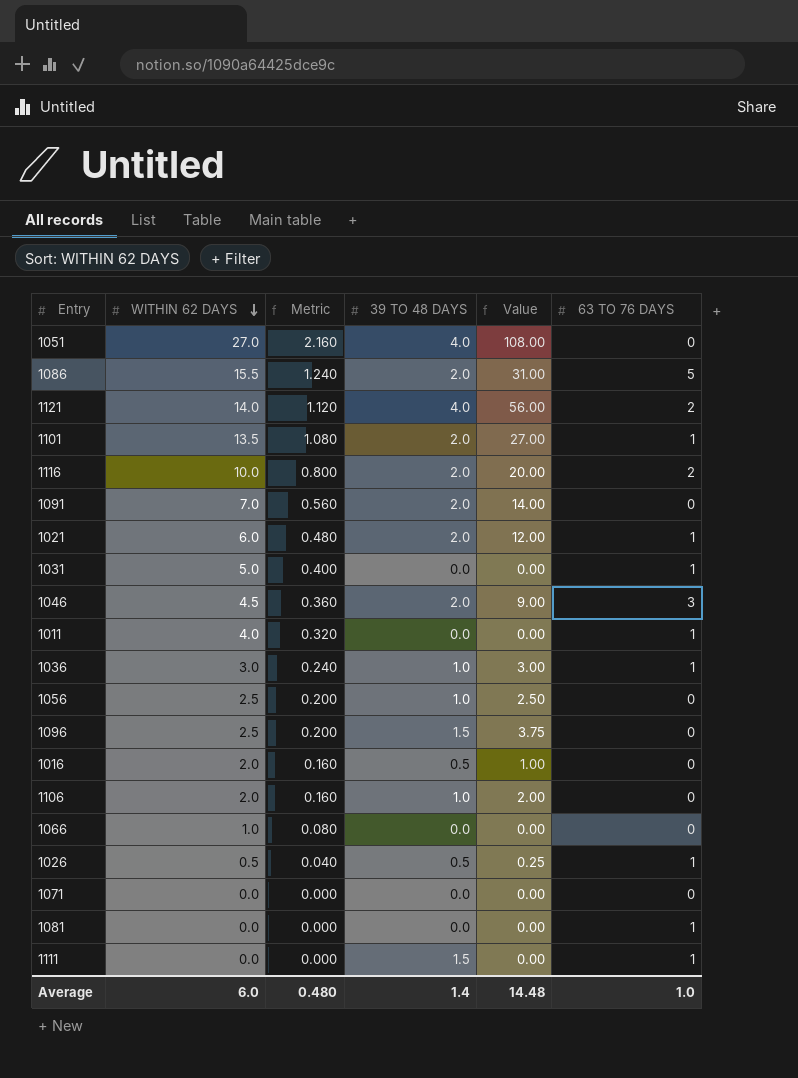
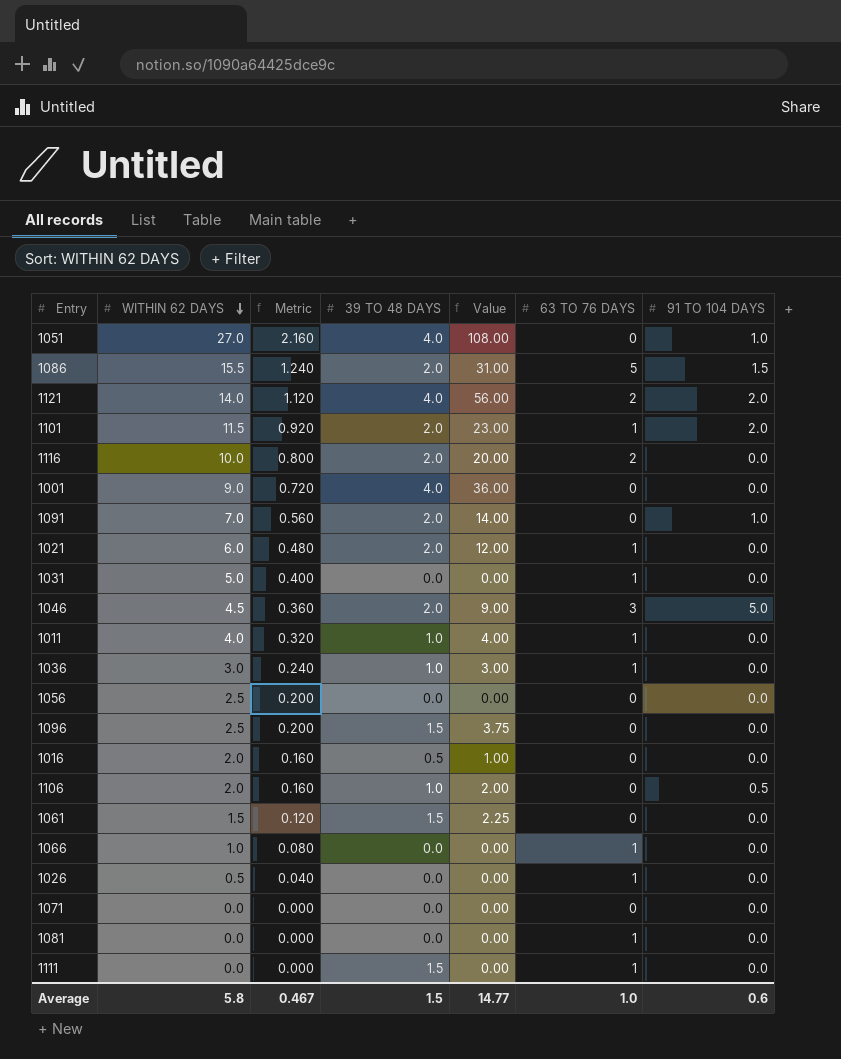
column 91 TO 104 DAYS | position: none -> 7
1101 | WITHIN 62 DAYS: 13.5 -> 11.5
1101 | Metric: 1.080 -> 0.920
1101 | Value: 27.00 -> 23.00
row 1001: none -> 9.0 | 0.720 | 4.0 | 36.00 | 0 | 0.0
1011 | 39 TO 48 DAYS: 0.0 -> 1.0
1011 | Value: 0.00 -> 4.00
1056 | 39 TO 48 DAYS: 1.0 -> 0.0
1056 | Value: 2.50 -> 0.00
row 1061: none -> 1.5 | 0.120 | 1.5 | 2.25 | 0 | 0.0
1066 | 63 TO 76 DAYS: 0 -> 1
1026 | 39 TO 48 DAYS: 0.5 -> 0.0
1026 | Value: 0.25 -> 0.00
Average | WITHIN 62 DAYS: 6.0 -> 5.8
Average | Metric: 0.480 -> 0.467
Average | 39 TO 48 DAYS: 1.4 -> 1.5
Average | Value: 14.48 -> 14.77

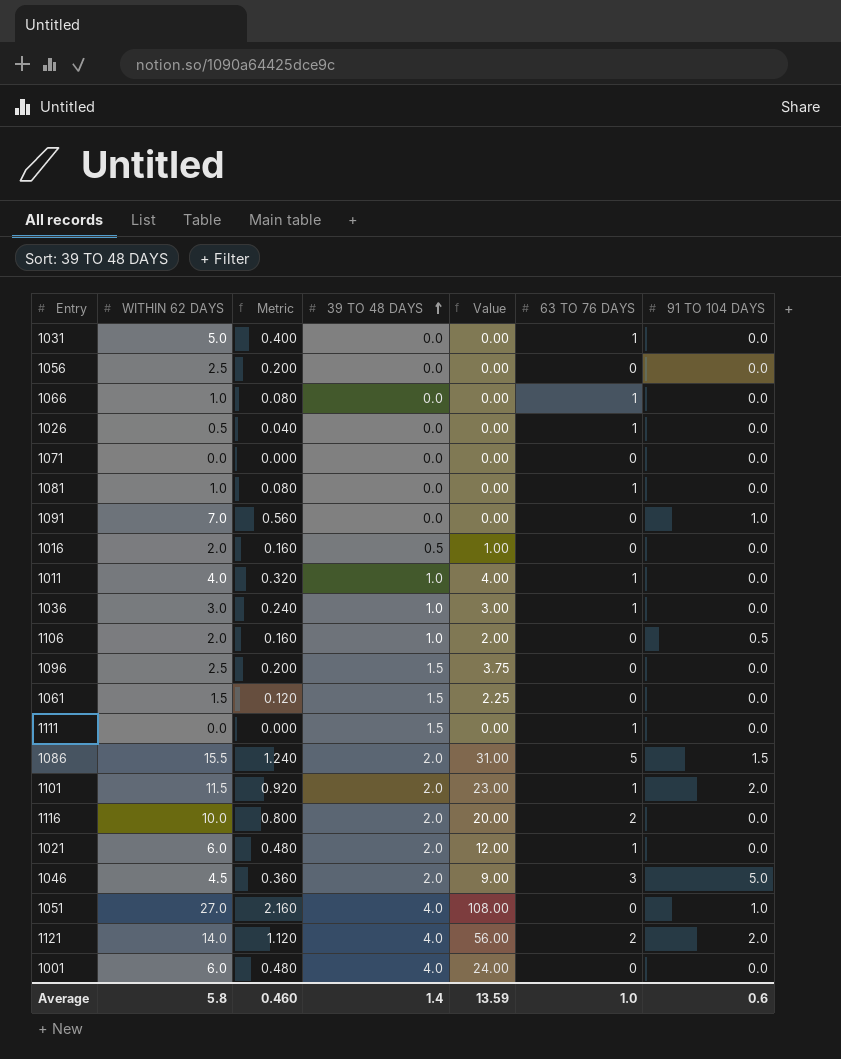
row order: WITHIN 62 DAYS descending -> 39 TO 48 DAYS ascending
1081 | WITHIN 62 DAYS: 0.0 -> 1.0
1081 | Metric: 0.000 -> 0.080
1091 | 39 TO 48 DAYS: 2.0 -> 0.0
1091 | Value: 14.00 -> 0.00
1001 | WITHIN 62 DAYS: 9.0 -> 6.0
1001 | Metric: 0.720 -> 0.480
1001 | Value: 36.00 -> 24.00
Average | Metric: 0.467 -> 0.460
Average | 39 TO 48 DAYS: 1.5 -> 1.4
Average | Value: 14.77 -> 13.59

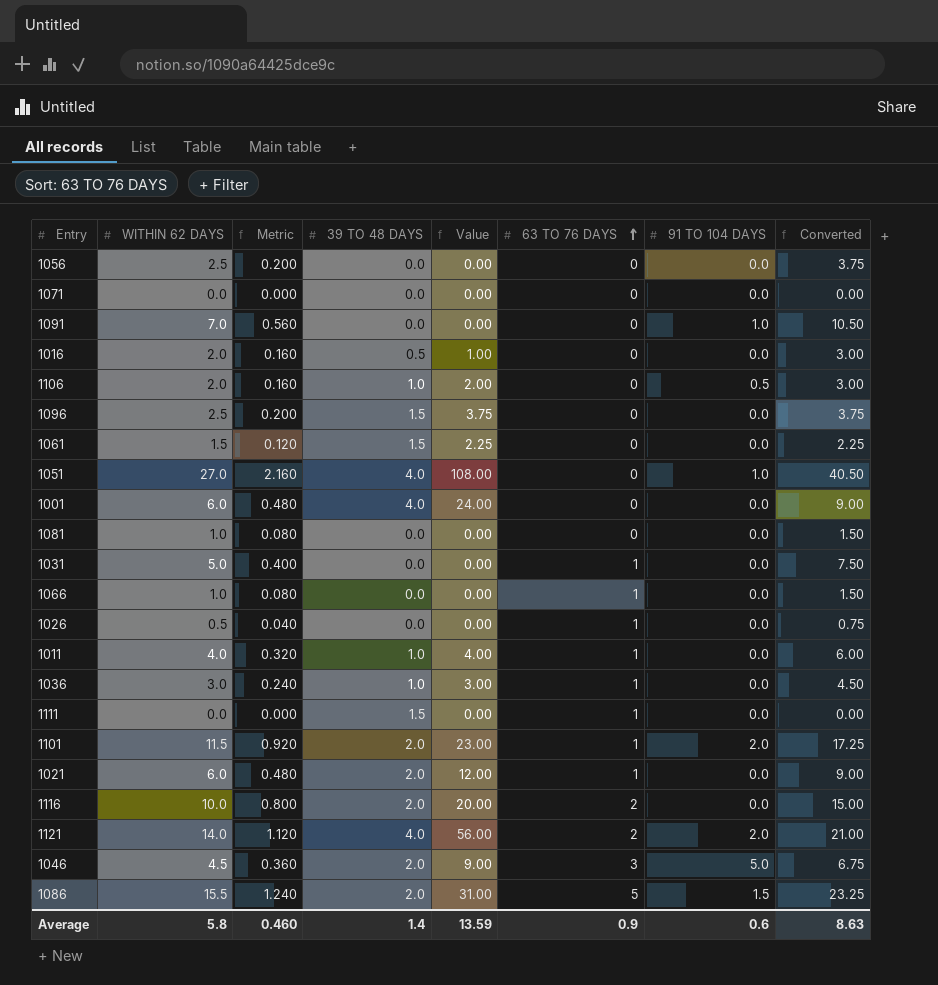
row order: 39 TO 48 DAYS ascending -> 63 TO 76 DAYS ascending
column Converted | formula: none -> [WITHIN 62 DAYS] * 1.5
1081 | 63 TO 76 DAYS: 1 -> 0
Average | 63 TO 76 DAYS: 1.0 -> 0.9

